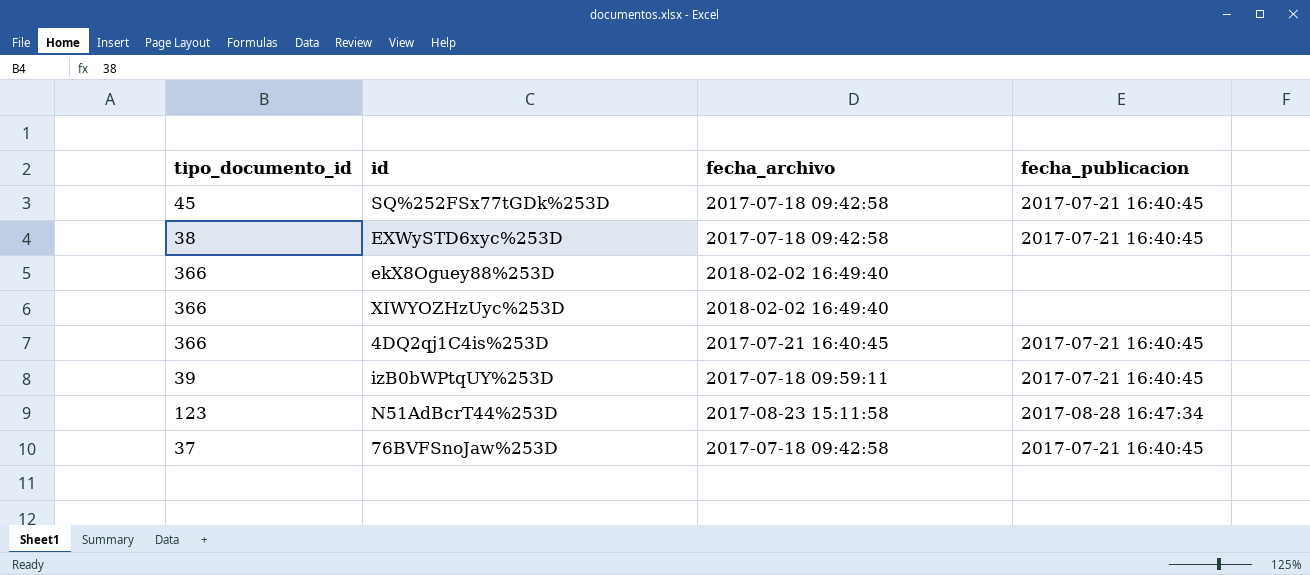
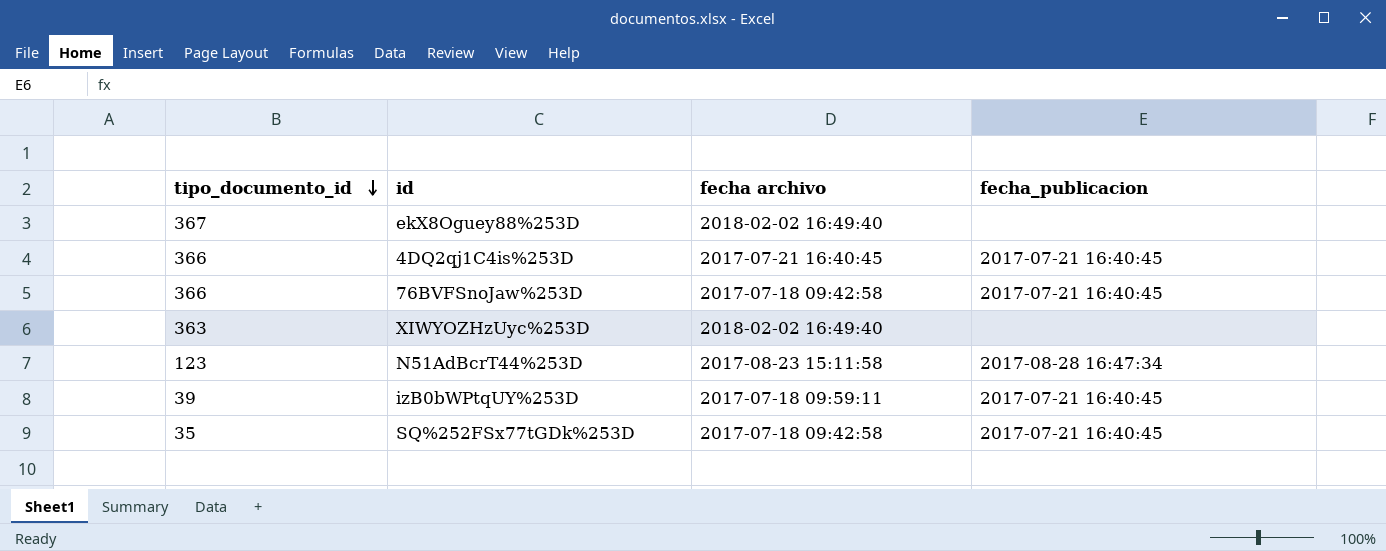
row order: none -> tipo_documento_id descending
column name: fecha_archivo -> fecha archivo
row EXWySTD6xyc%253D: 38 | 2017-07-18 09:42:58 | 2017-07-21 16:40:45 -> none
ekX8Oguey88%253D | tipo_documento_id: 366 -> 367
76BVFSnoJaw%253D | tipo_documento_id: 37 -> 366
XIWYOZHzUyc%253D | tipo_documento_id: 366 -> 363
SQ%252FSx77tGDk%253D | tipo_documento_id: 45 -> 35

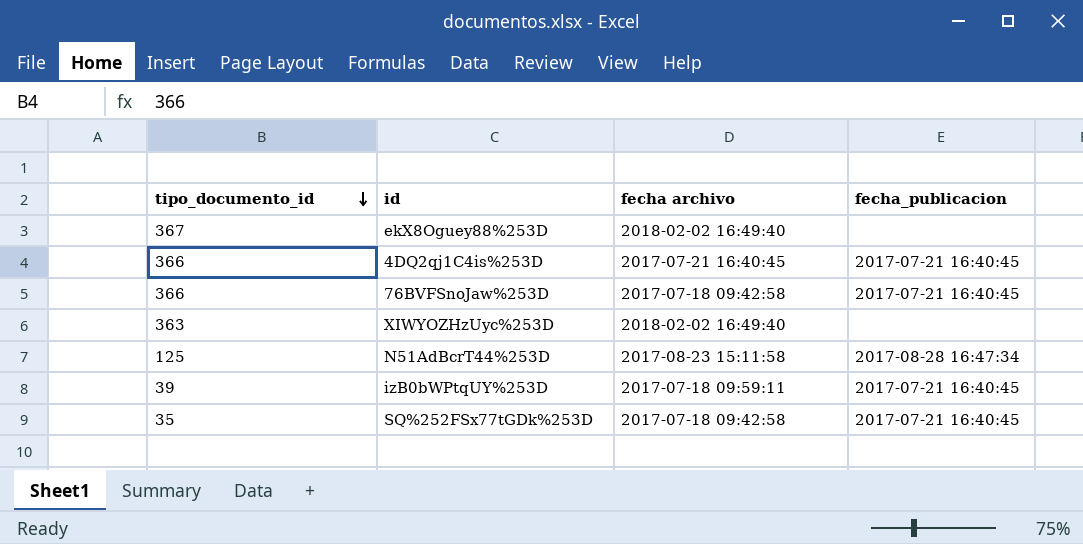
N51AdBcrT44%253D | tipo_documento_id: 123 -> 125

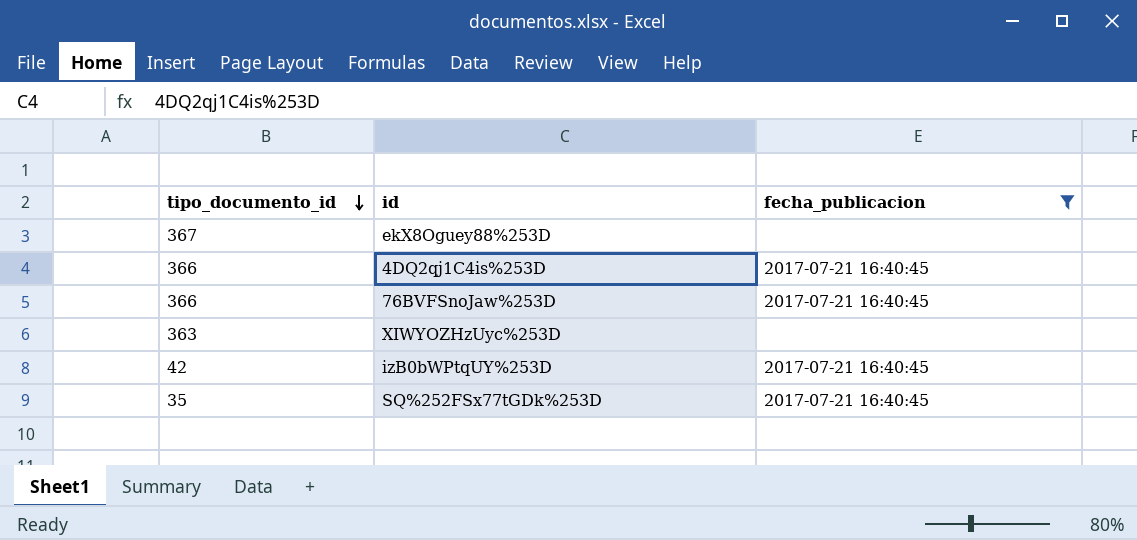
filter: none -> fecha_publicacion != 2017-08-28 16:47:34
column fecha archivo | position: 3 -> none
izB0bWPtqUY%253D | tipo_documento_id: 39 -> 42

